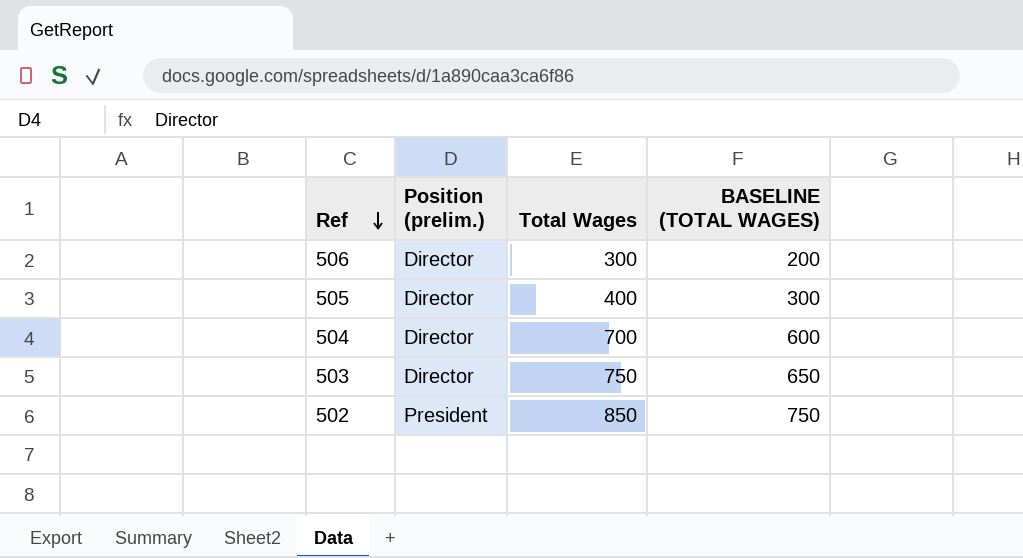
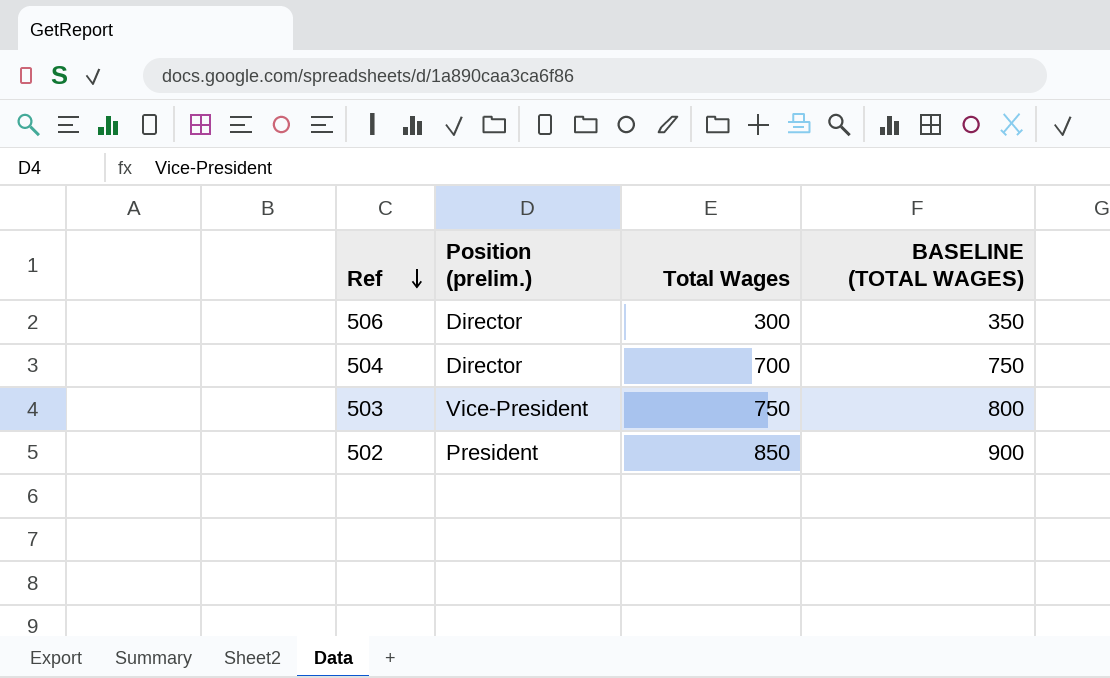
column BASELINE (TOTAL WAGES) | formula: [Total Wages] - 100 -> [Total Wages] + 50
row 505: Director | 400 | 300 -> none
503 | Position (prelim.): Director -> Vice-President

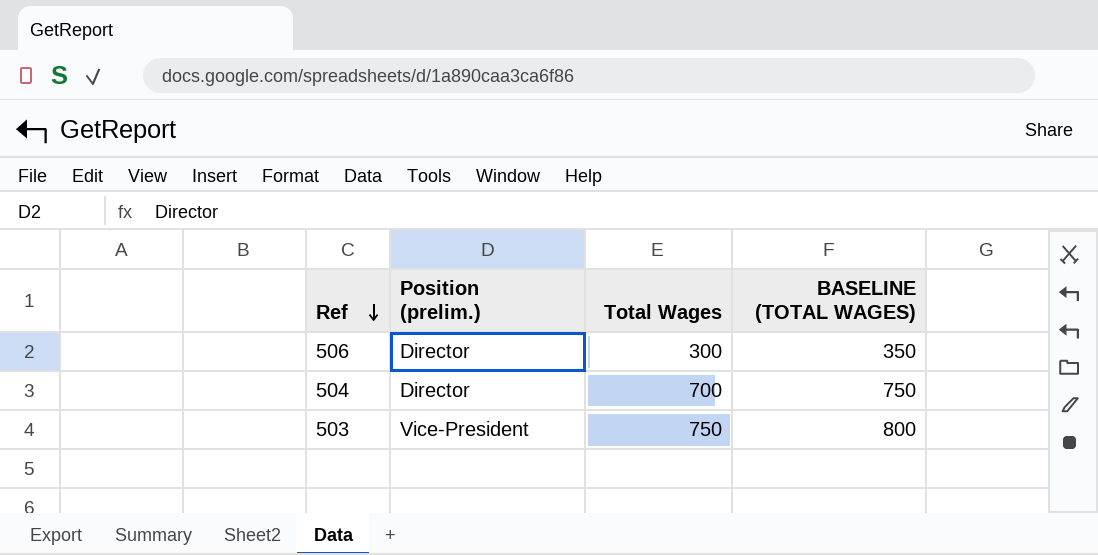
row 502: President | 850 | 900 -> none

